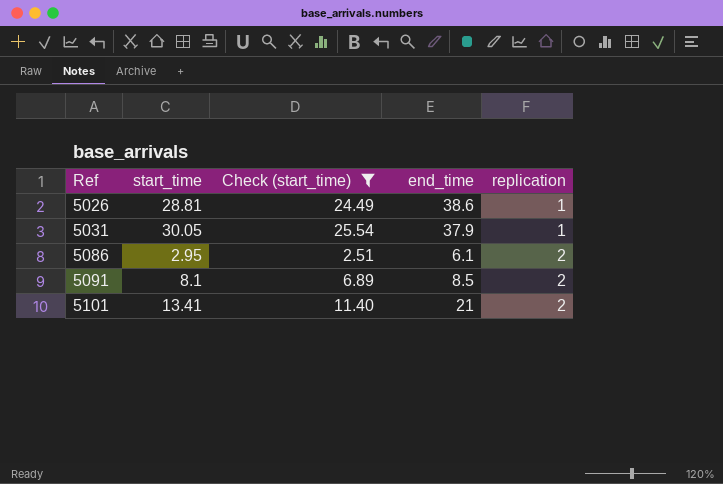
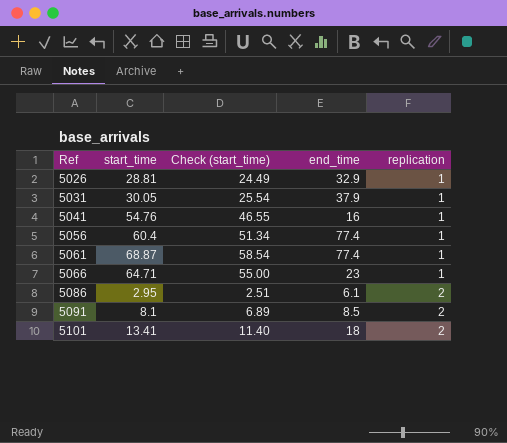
filter: Check (start_time) <= 25.54 -> none
5026 | end_time: 38.6 -> 32.9
5101 | end_time: 21 -> 18

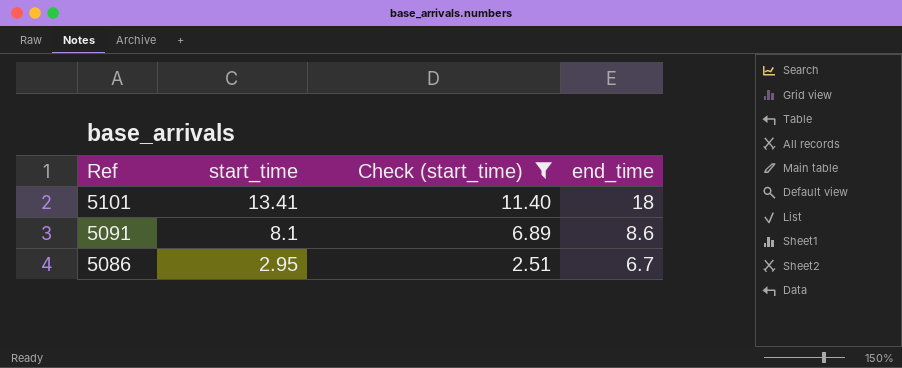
filter: none -> Check (start_time) <= 11.40
row order: Ref ascending -> Ref descending
column replication | position: 5 -> none
5091 | end_time: 8.5 -> 8.6
5086 | end_time: 6.1 -> 6.7

